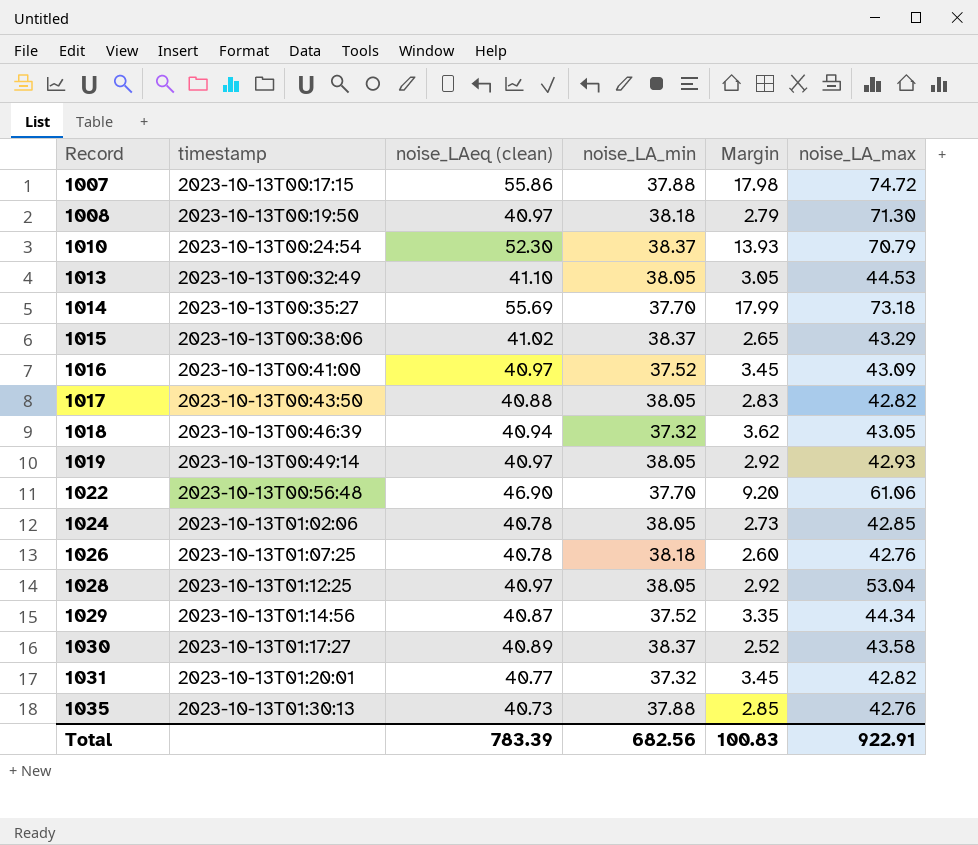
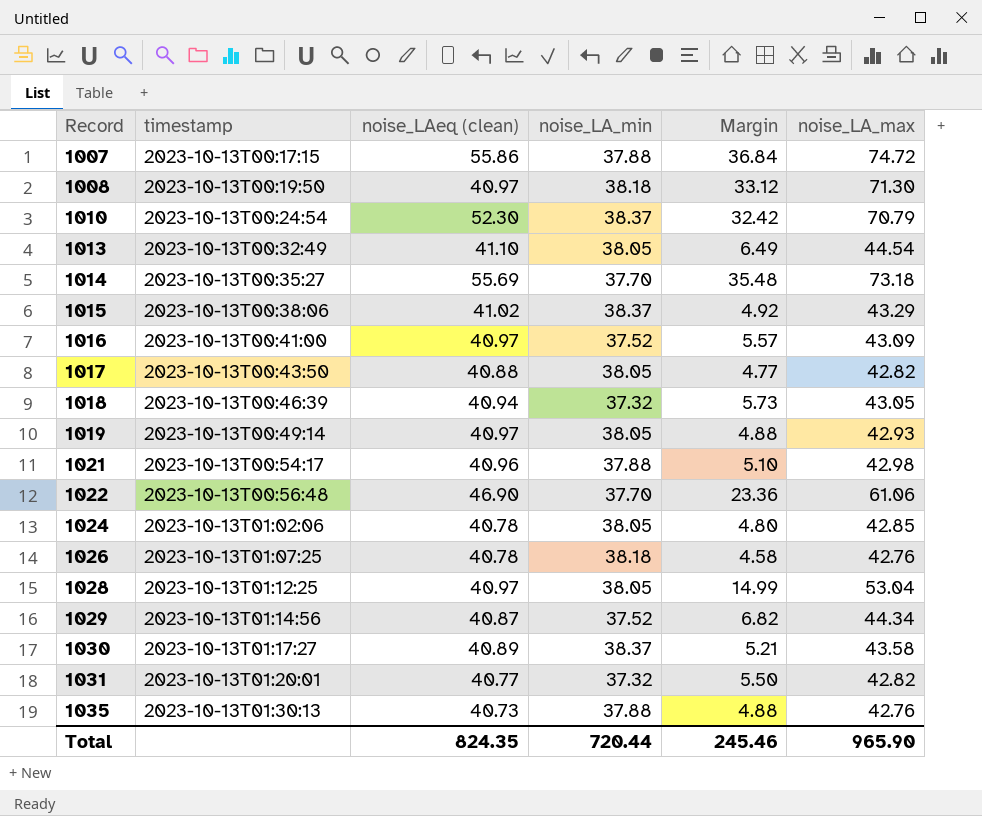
column Margin | formula: [noise_LAeq (clean)] - [noise_LA_min] -> [noise_LA_max] - [noise_LA_min]
1013 | noise_LA_max: 44.53 -> 44.54
row 1021: none -> 2023-10-13T00:54:17 | 40.96 | 37.88 | 5.10 | 42.98
Total | noise_LAeq (clean): 783.39 -> 824.35
Total | noise_LA_min: 682.56 -> 720.44
Total | Margin: 100.83 -> 245.46
Total | noise_LA_max: 922.91 -> 965.90

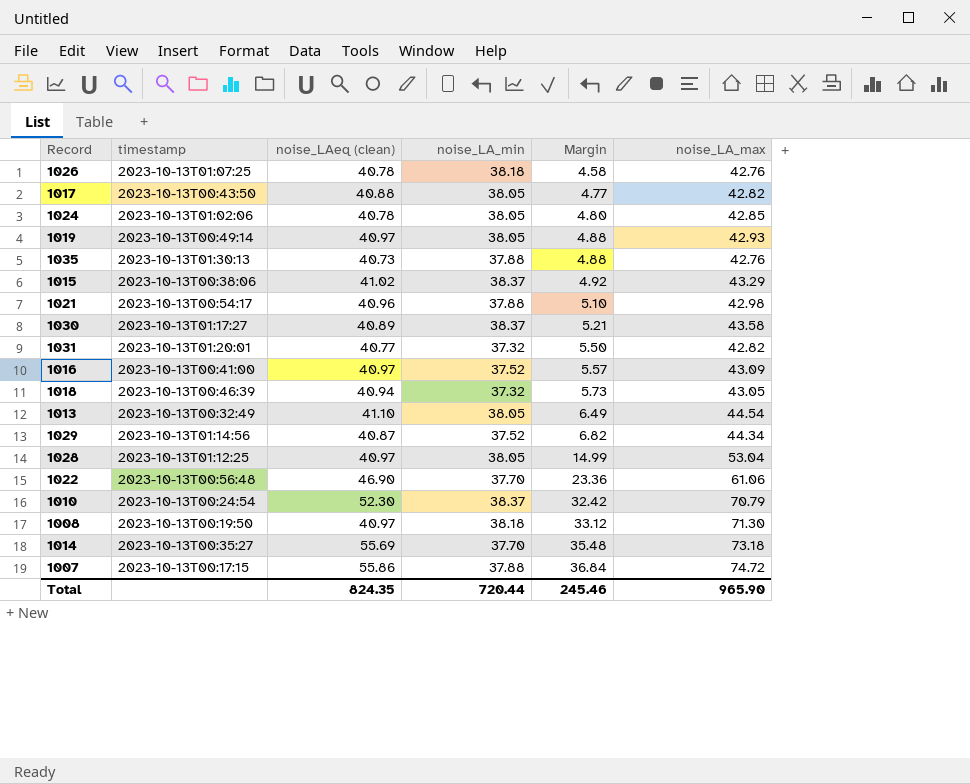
row order: Record ascending -> Margin ascending

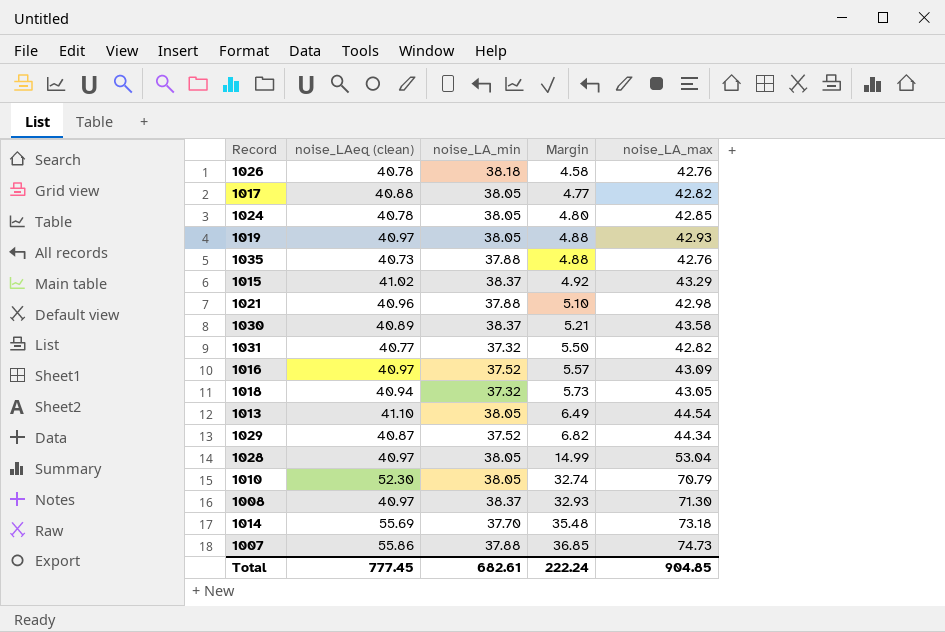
column timestamp | position: 2 -> none
row 1022: 2023-10-13T00:56:48 | 46.90 | 37.70 | 23.36 | 61.06 -> none
1010 | noise_LA_min: 38.37 -> 38.05
1010 | Margin: 32.42 -> 32.74
1008 | noise_LA_min: 38.18 -> 38.37
1008 | Margin: 33.12 -> 32.93
1007 | Margin: 36.84 -> 36.85
1007 | noise_LA_max: 74.72 -> 74.73
Total | noise_LAeq (clean): 824.35 -> 777.45
Total | noise_LA_min: 720.44 -> 682.61
Total | Margin: 245.46 -> 222.24
Total | noise_LA_max: 965.90 -> 904.85

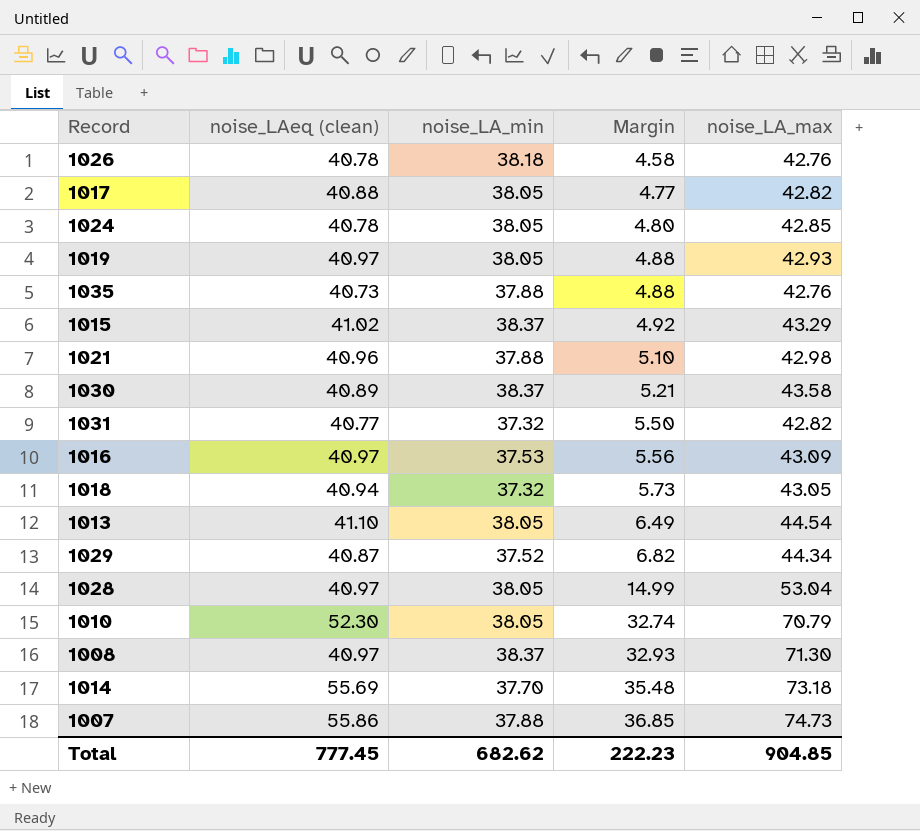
1016 | noise_LA_min: 37.52 -> 37.53
1016 | Margin: 5.57 -> 5.56
Total | noise_LA_min: 682.61 -> 682.62
Total | Margin: 222.24 -> 222.23

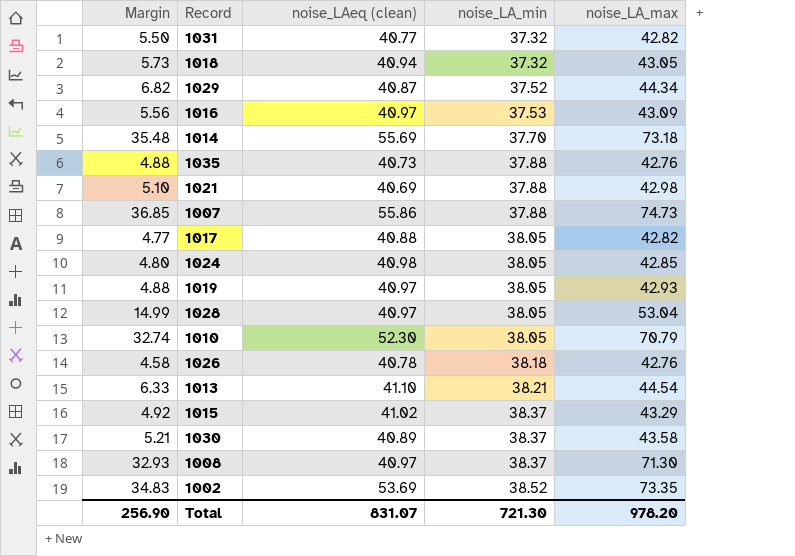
row order: Margin ascending -> noise_LA_min ascending
column Margin | position: 4 -> 1
1021 | noise_LAeq (clean): 40.96 -> 40.69
1024 | noise_LAeq (clean): 40.78 -> 40.98
1013 | Margin: 6.49 -> 6.33
1013 | noise_LA_min: 38.05 -> 38.21
row 1002: none -> 34.83 | 53.69 | 38.52 | 73.35
Total | Margin: 222.23 -> 256.90
Total | noise_LAeq (clean): 777.45 -> 831.07
Total | noise_LA_min: 682.62 -> 721.30
Total | noise_LA_max: 904.85 -> 978.20

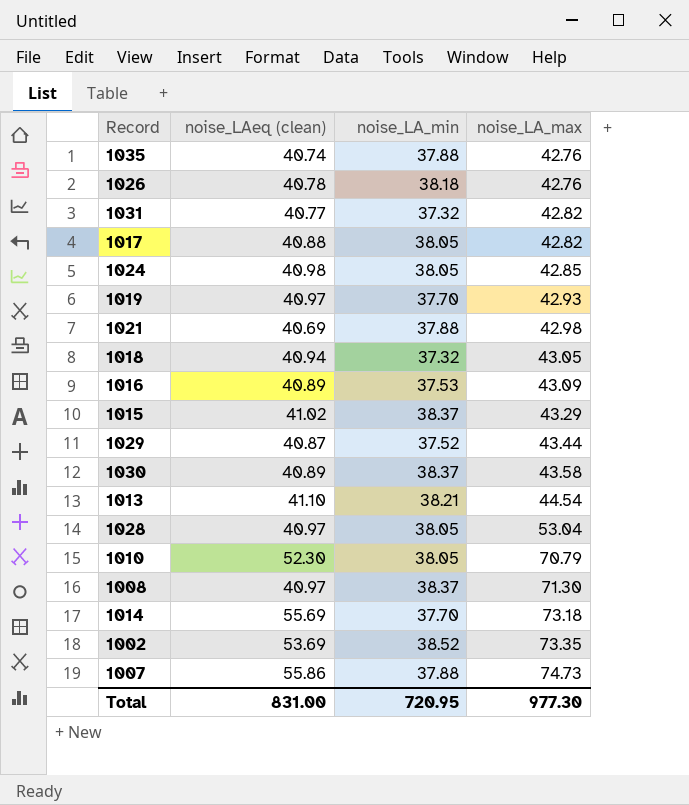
row order: noise_LA_min ascending -> noise_LA_max ascending
column Margin | formula: [noise_LA_max] - [noise_LA_min] -> none
1035 | noise_LAeq (clean): 40.73 -> 40.74
1019 | noise_LA_min: 38.05 -> 37.70
1016 | noise_LAeq (clean): 40.97 -> 40.89
1029 | noise_LA_max: 44.34 -> 43.44
Total | noise_LAeq (clean): 831.07 -> 831.00
Total | noise_LA_min: 721.30 -> 720.95
Total | noise_LA_max: 978.20 -> 977.30

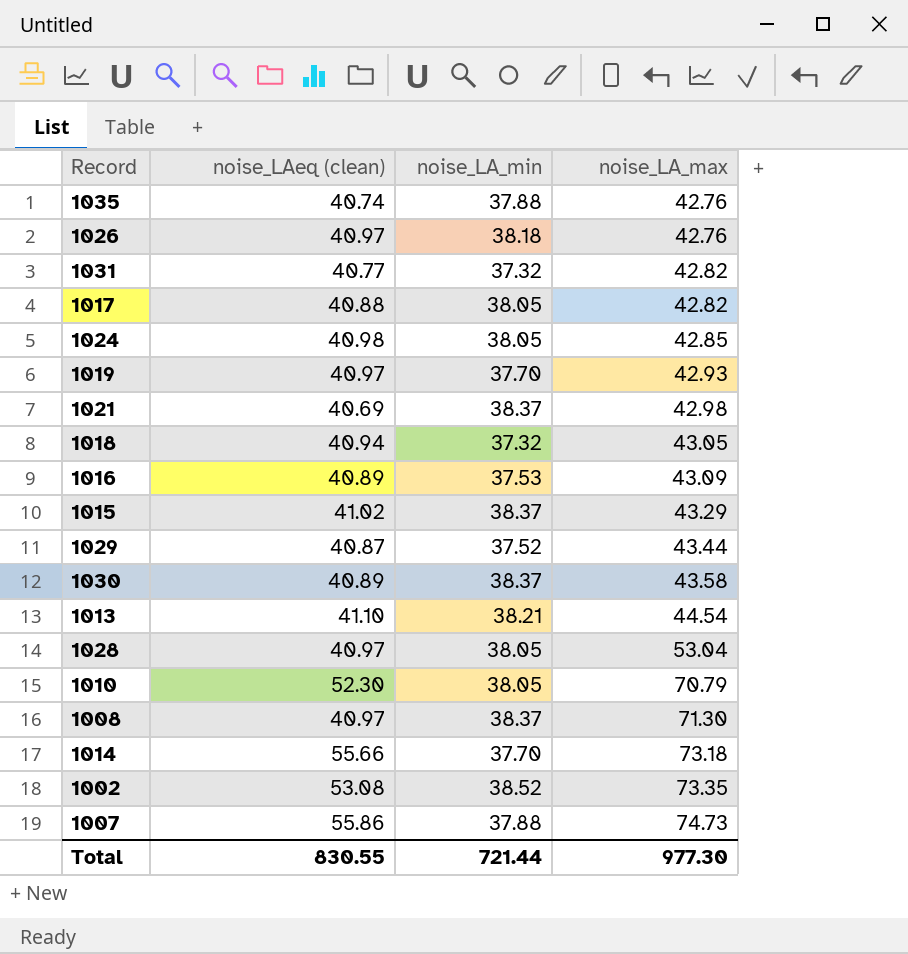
1026 | noise_LAeq (clean): 40.78 -> 40.97
1021 | noise_LA_min: 37.88 -> 38.37
1014 | noise_LAeq (clean): 55.69 -> 55.66
1002 | noise_LAeq (clean): 53.69 -> 53.08
Total | noise_LAeq (clean): 831.00 -> 830.55
Total | noise_LA_min: 720.95 -> 721.44

